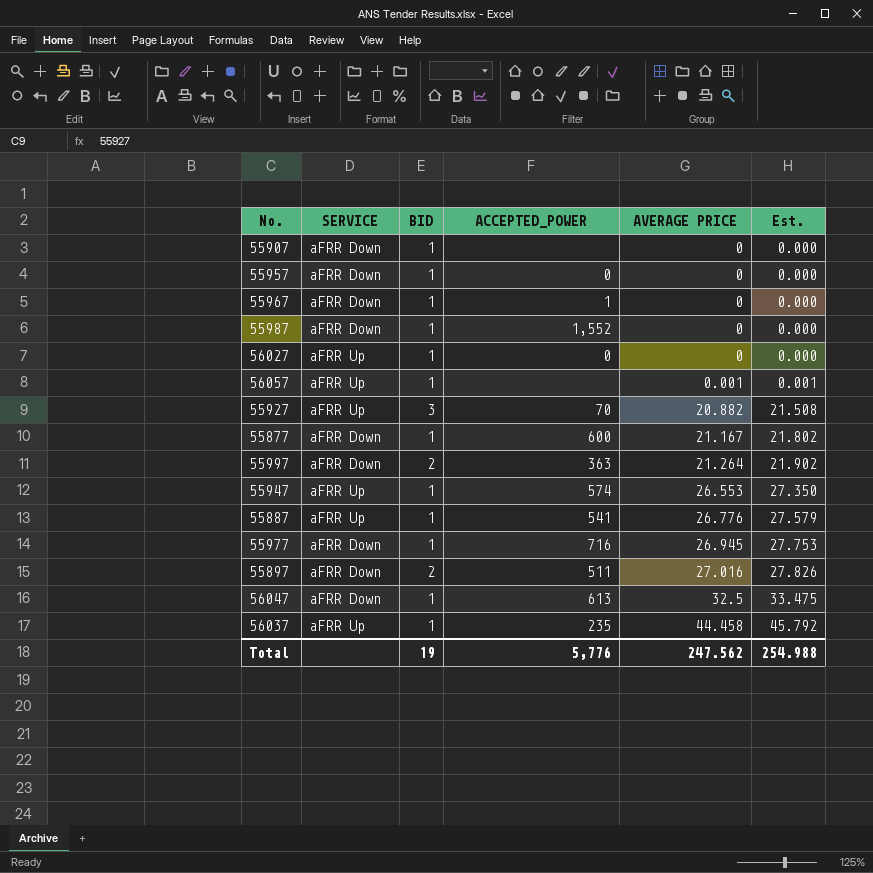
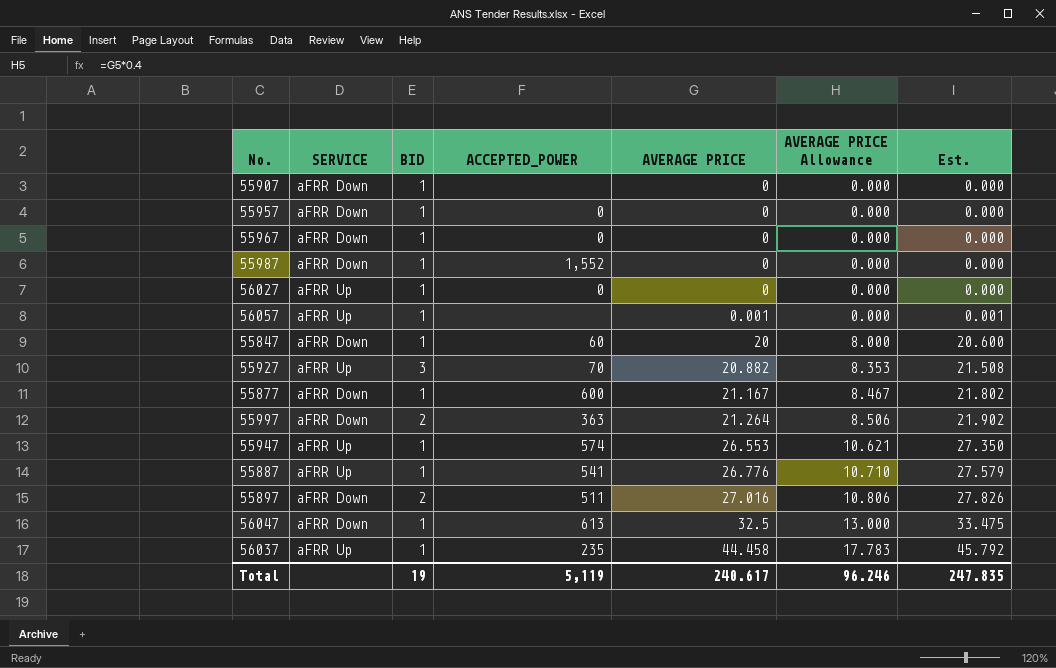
column AVERAGE PRICE Allowance | formula: none -> [AVERAGE PRICE] * 0.4
row 55977: aFRR Down | 1 | 716 | 26.945 | 27.753 -> none
55967 | ACCEPTED_POWER: 1 -> 0
row 55847: none -> aFRR Down | 1 | 60 | 20 | 8.000 | 20.600
Total | ACCEPTED_POWER: 5,776 -> 5,119
Total | AVERAGE PRICE: 247.562 -> 240.617
Total | Est.: 254.988 -> 247.835

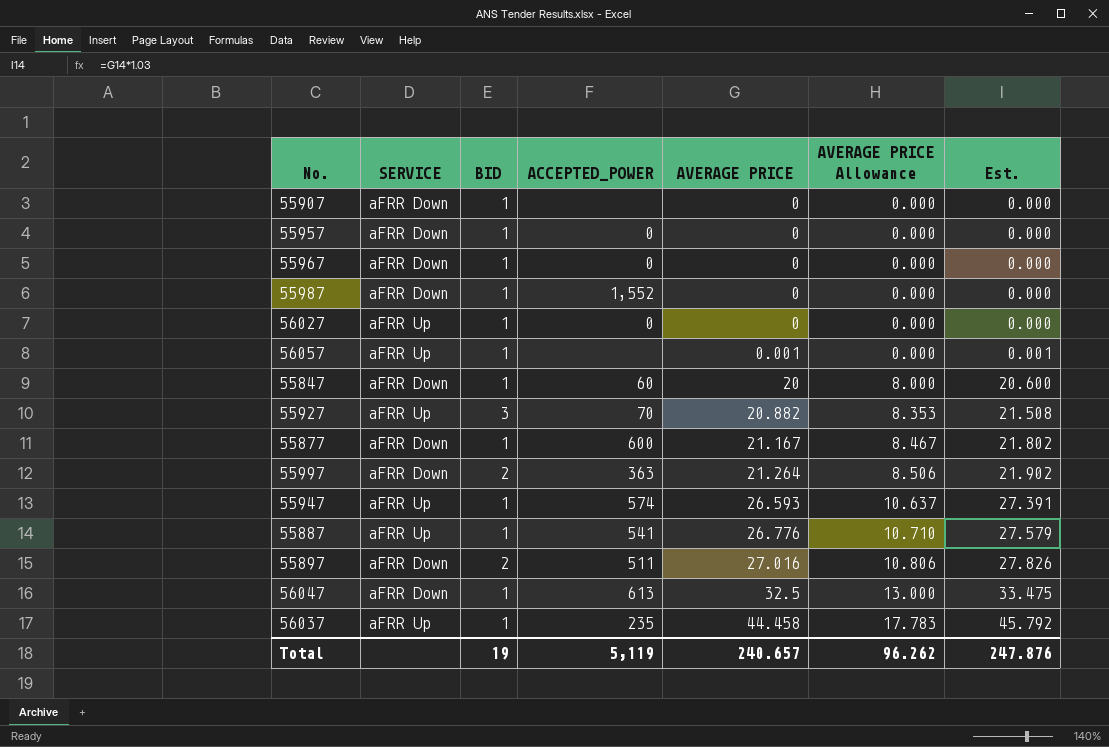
55947 | AVERAGE PRICE: 26.553 -> 26.593
55947 | AVERAGE PRICE Allowance: 10.621 -> 10.637
55947 | Est.: 27.350 -> 27.391
Total | AVERAGE PRICE: 240.617 -> 240.657
Total | AVERAGE PRICE Allowance: 96.246 -> 96.262
Total | Est.: 247.835 -> 247.876

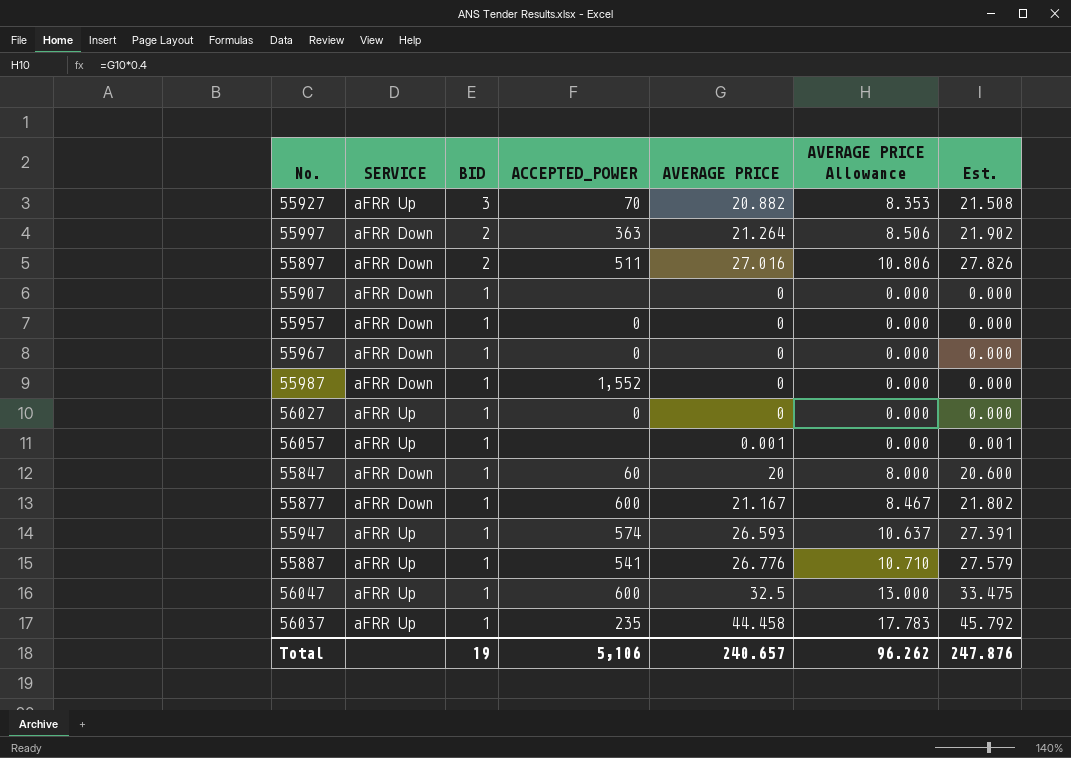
row order: AVERAGE PRICE ascending -> BID descending
56047 | SERVICE: aFRR Down -> aFRR Up
56047 | ACCEPTED_POWER: 613 -> 600
Total | ACCEPTED_POWER: 5,119 -> 5,106

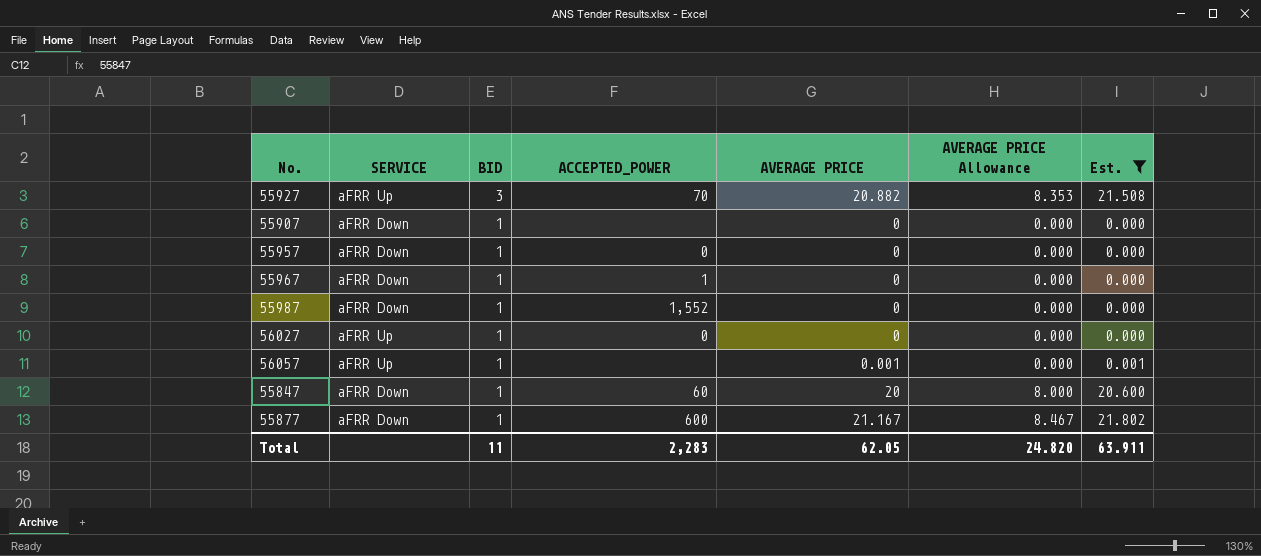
filter: none -> Est. <= 21.802
55967 | ACCEPTED_POWER: 0 -> 1
Total | BID: 19 -> 11
Total | ACCEPTED_POWER: 5,106 -> 2,283
Total | AVERAGE PRICE: 240.657 -> 62.05
Total | AVERAGE PRICE Allowance: 96.262 -> 24.820
Total | Est.: 247.876 -> 63.911

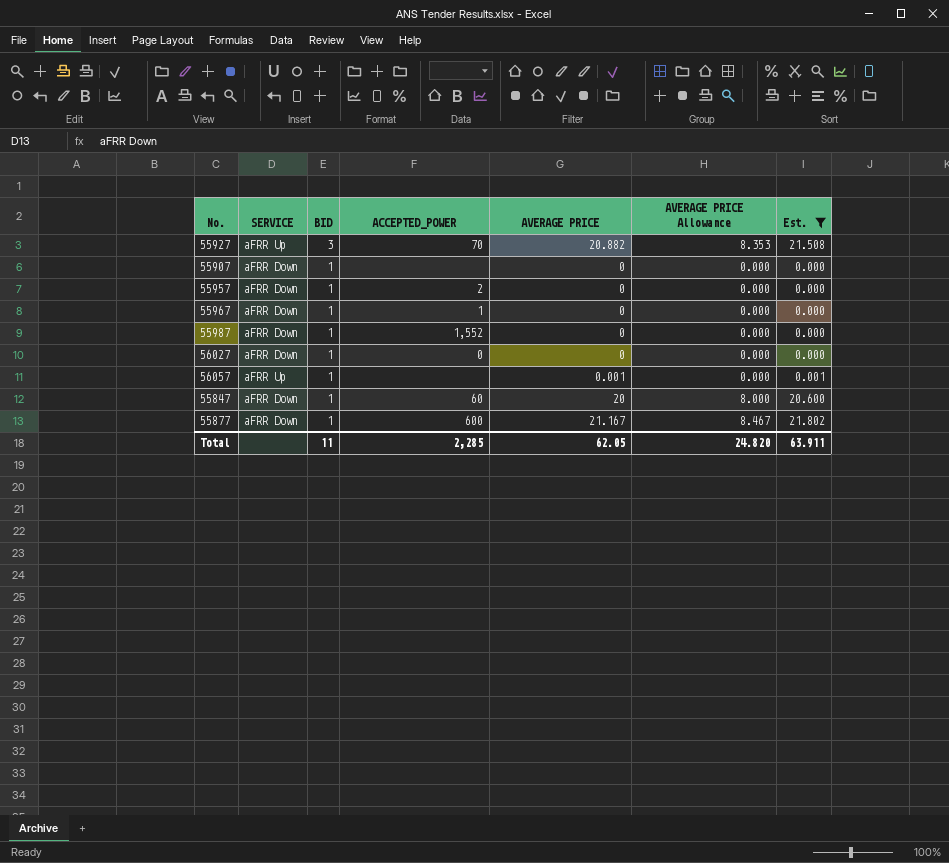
55957 | ACCEPTED_POWER: 0 -> 2
56027 | SERVICE: aFRR Up -> aFRR Down
Total | ACCEPTED_POWER: 2,283 -> 2,285

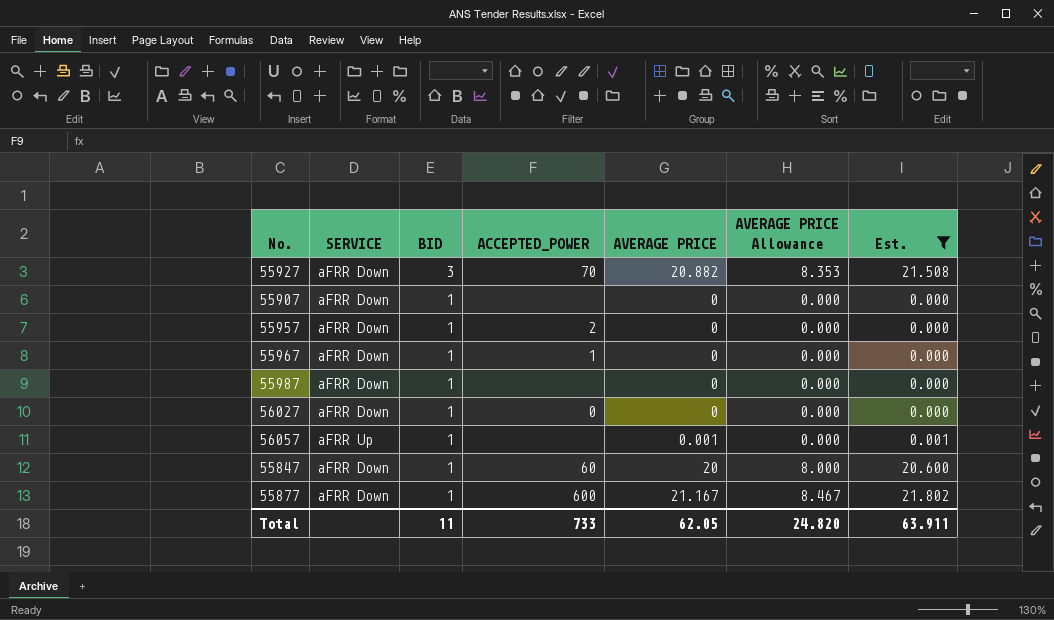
55927 | SERVICE: aFRR Up -> aFRR Down
55987 | ACCEPTED_POWER: 1,552 -> none
Total | ACCEPTED_POWER: 2,285 -> 733

